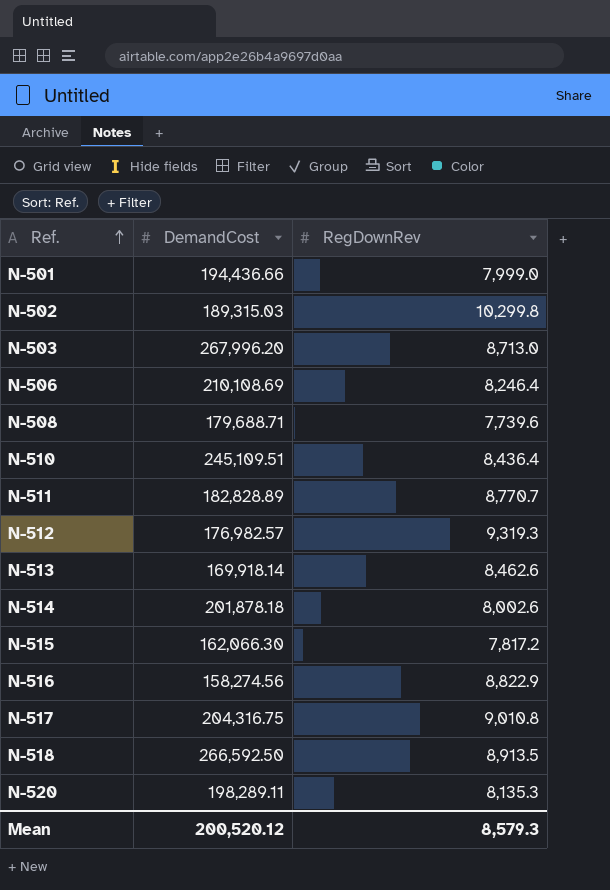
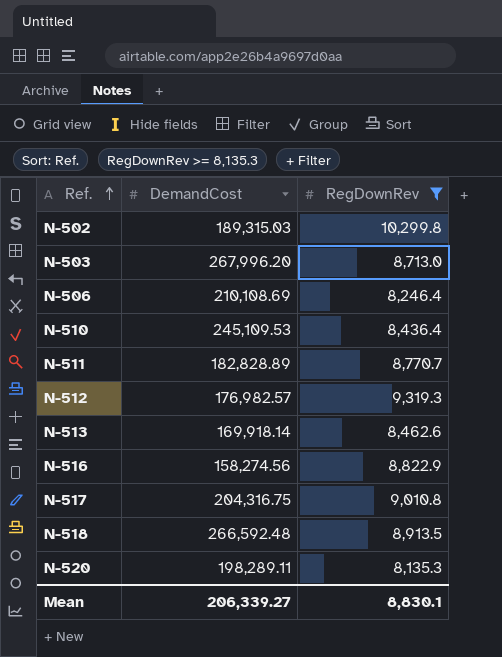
filter: none -> RegDownRev >= 8,135.3
N-510 | DemandCost: 245,109.51 -> 245,109.53
N-518 | DemandCost: 266,592.50 -> 266,592.48
Mean | DemandCost: 200,520.12 -> 206,339.27
Mean | RegDownRev: 8,579.3 -> 8,830.1

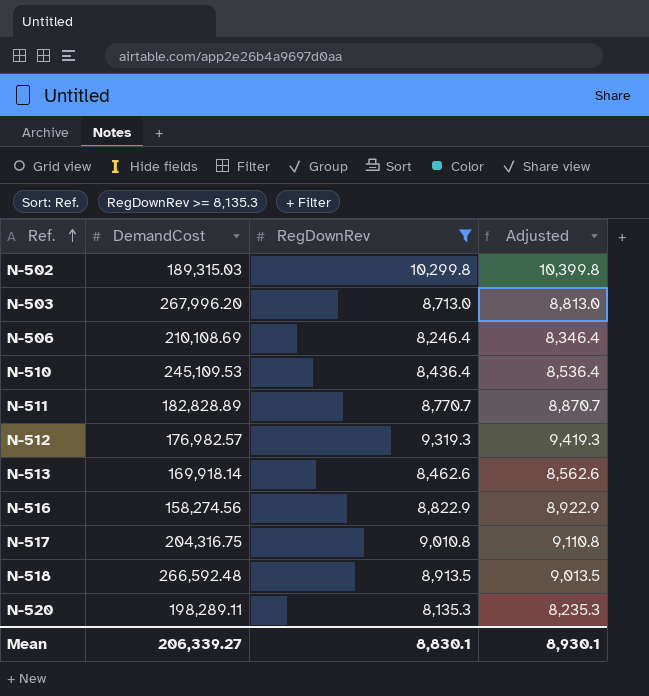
column Adjusted | formula: none -> [RegDownRev] + 100

